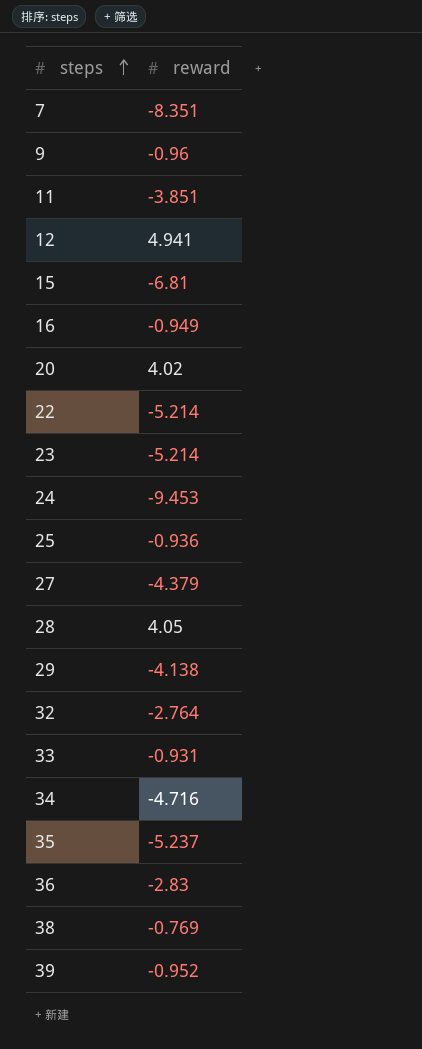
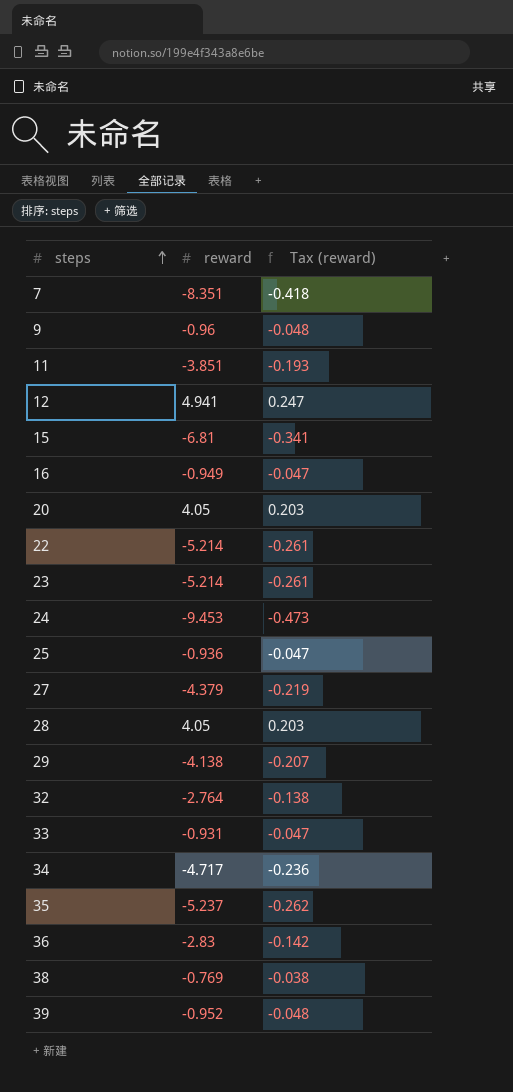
column Tax (reward) | formula: none -> [reward] * 0.05
20 | reward: 4.02 -> 4.05
34 | reward: -4.716 -> -4.717

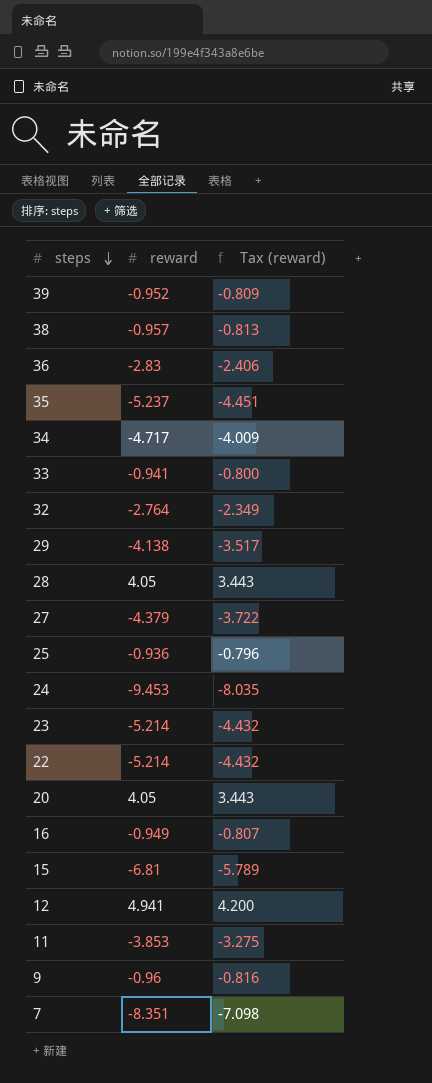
row order: steps ascending -> steps descending
column Tax (reward) | formula: [reward] * 0.05 -> [reward] * 0.85
38 | reward: -0.769 -> -0.957
33 | reward: -0.931 -> -0.941
11 | reward: -3.851 -> -3.853

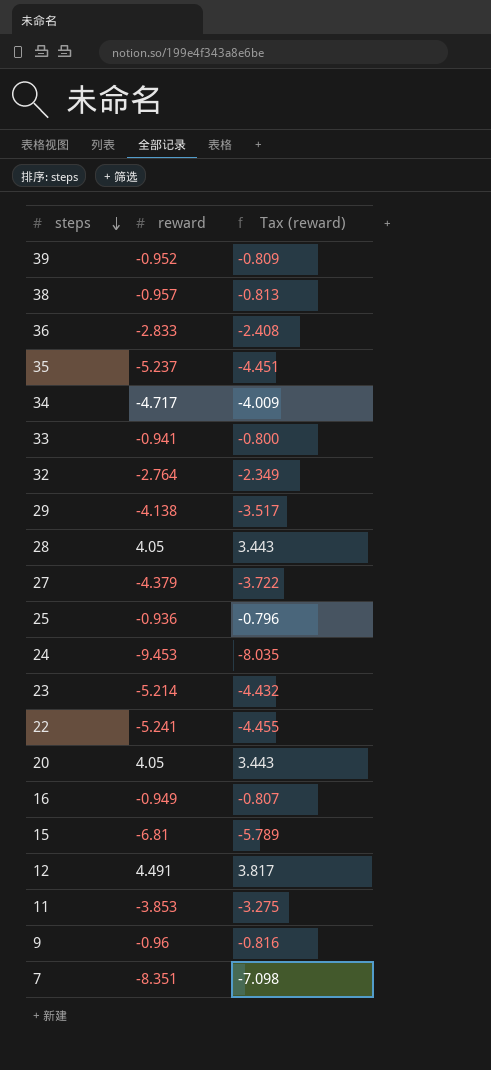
36 | reward: -2.83 -> -2.833
36 | Tax (reward): -2.406 -> -2.408
22 | reward: -5.214 -> -5.241
22 | Tax (reward): -4.432 -> -4.455
12 | reward: 4.941 -> 4.491
12 | Tax (reward): 4.200 -> 3.817

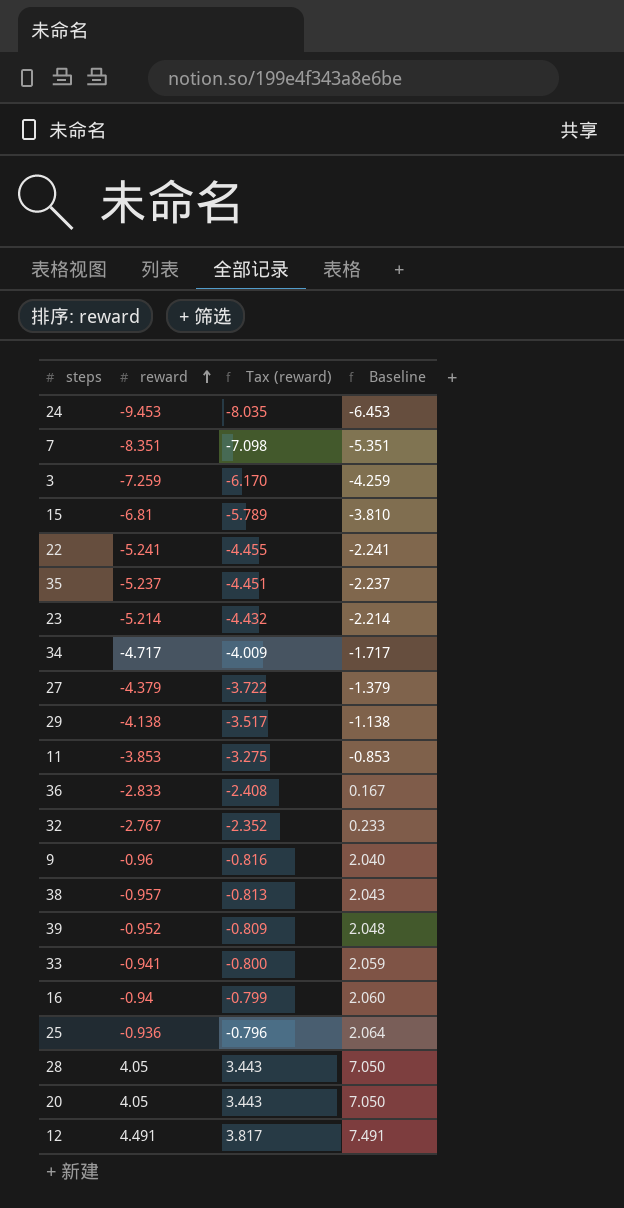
row order: steps descending -> reward ascending
column Baseline | formula: none -> [reward] + 3
row 3: none -> -7.259 | -6.170 | -4.259
32 | reward: -2.764 -> -2.767
32 | Tax (reward): -2.349 -> -2.352
16 | reward: -0.949 -> -0.94
16 | Tax (reward): -0.807 -> -0.799

